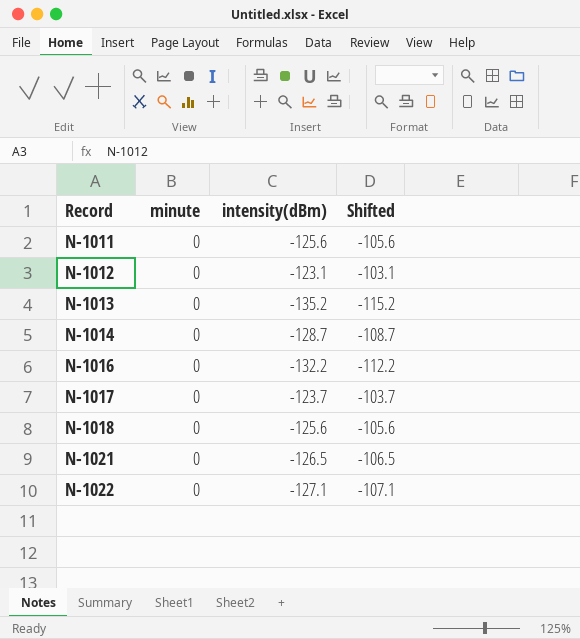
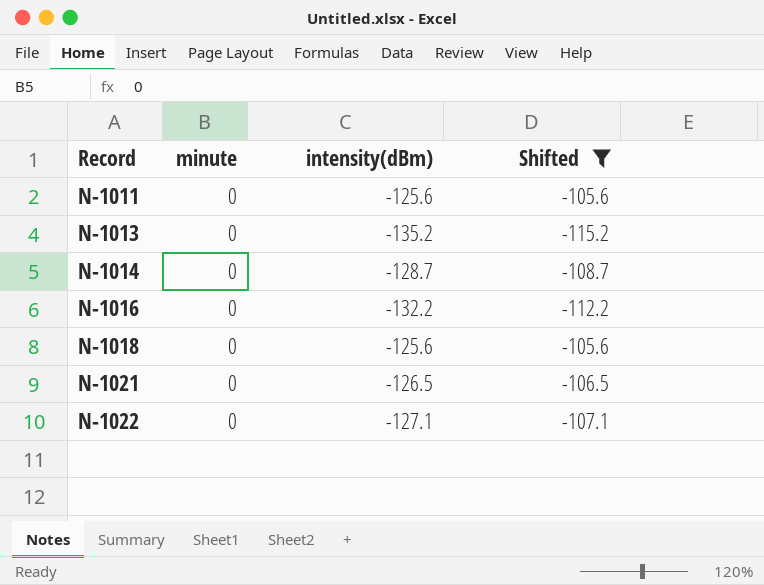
filter: none -> Shifted <= -105.6

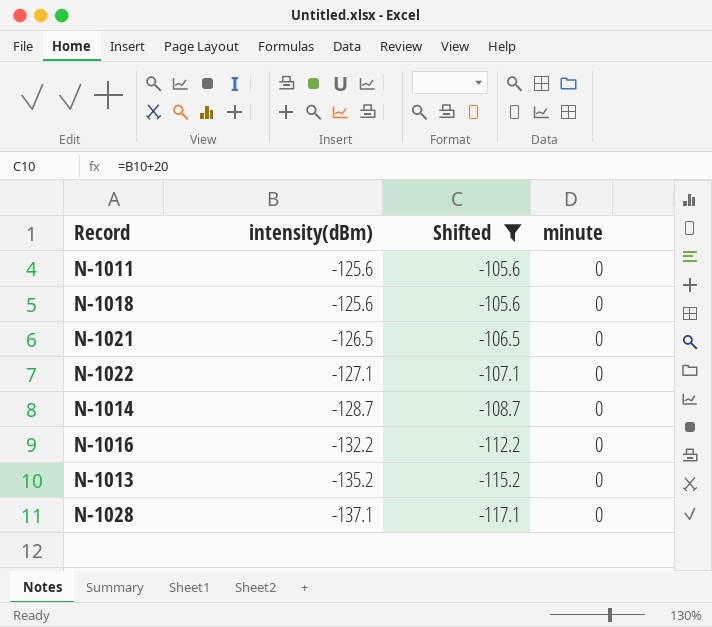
row order: Record ascending -> intensity(dBm) descending
column minute | position: 2 -> 4
row N-1028: none -> -137.1 | -117.1 | 0

